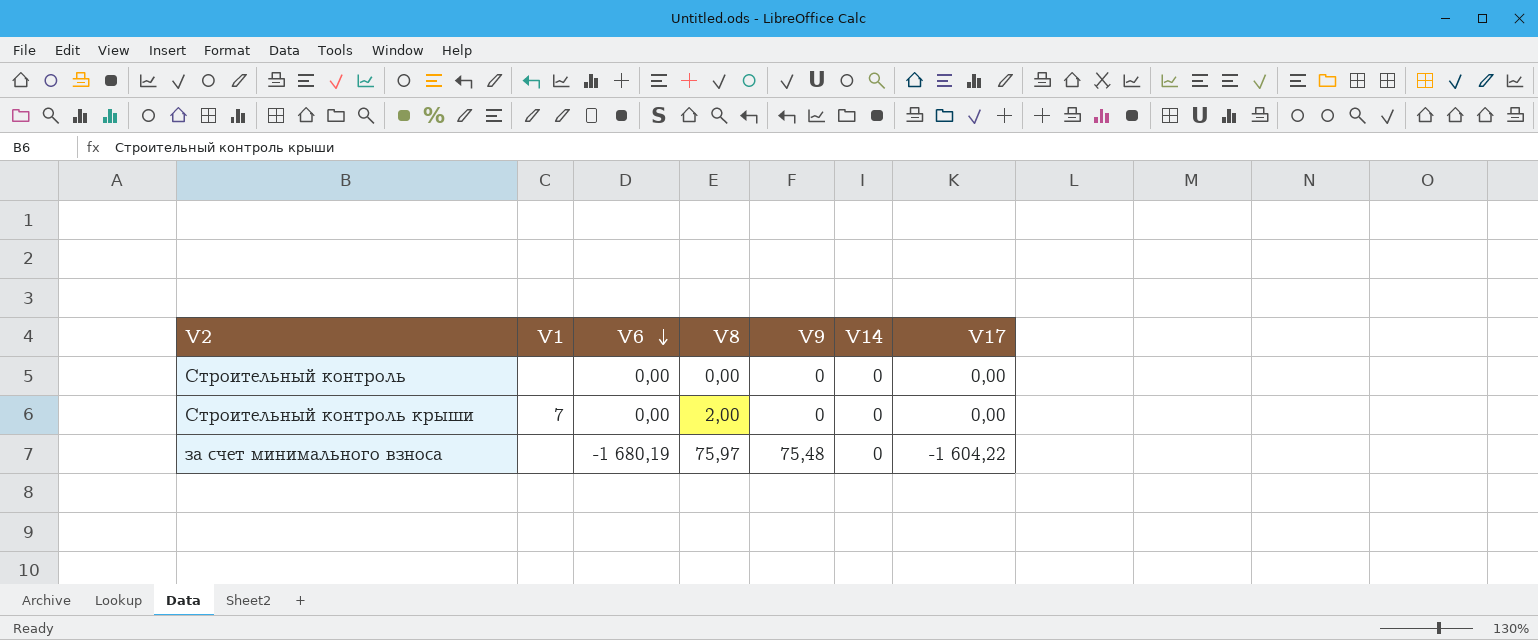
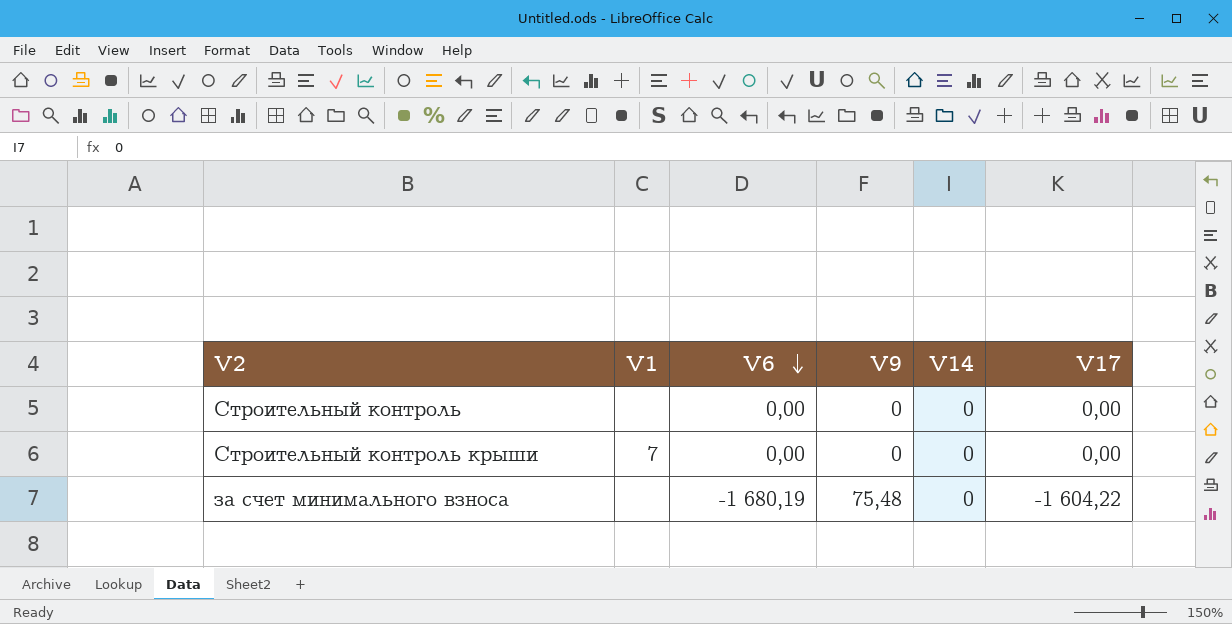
column V8 | position: 4 -> none

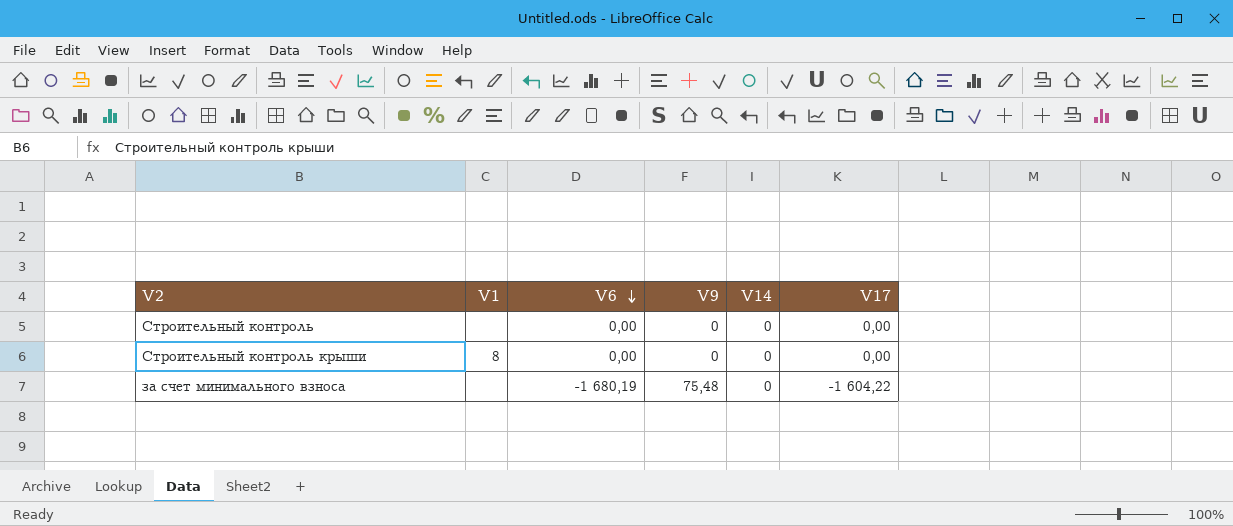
Строительный контроль крыши | V1: 7 -> 8

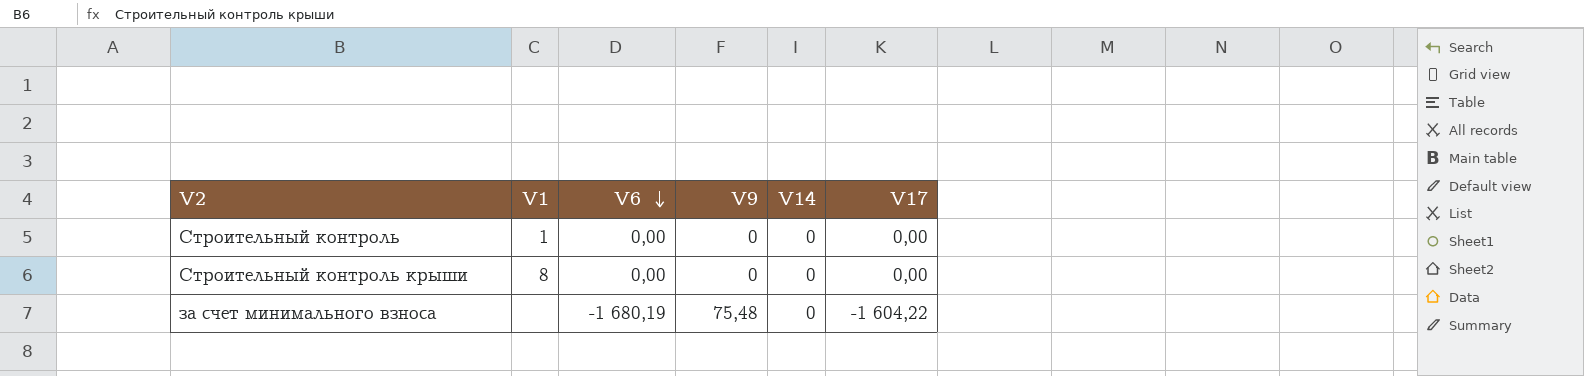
Строительный контроль | V1: none -> 1

